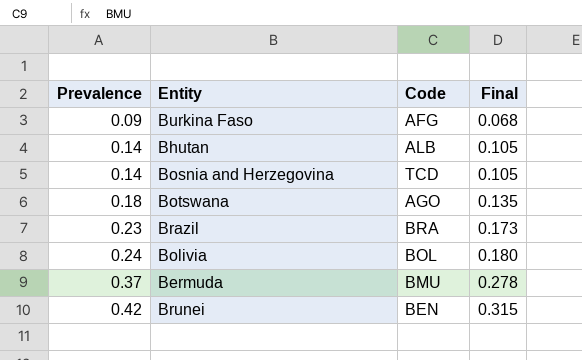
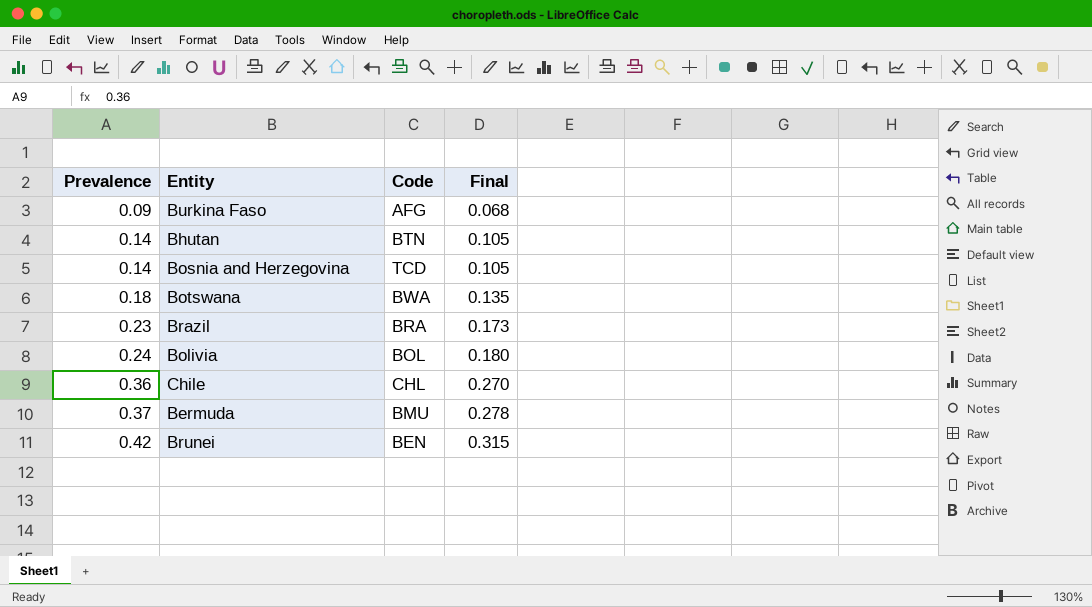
Bhutan | Code: ALB -> BTN
Botswana | Code: AGO -> BWA
row Chile: none -> 0.36 | CHL | 0.270

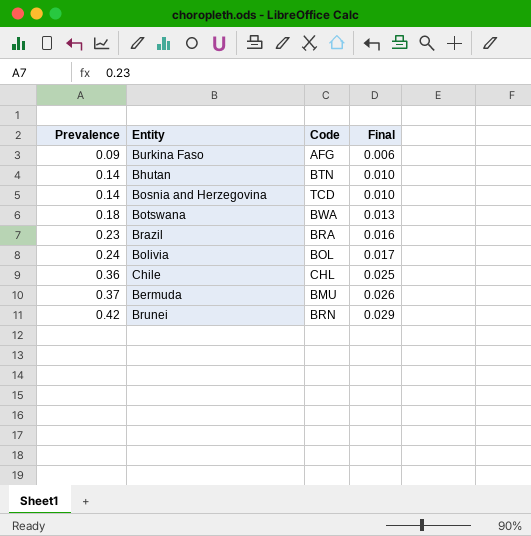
column Final | formula: [Prevalence] * 0.75 -> [Prevalence] * 0.07
Brunei | Code: BEN -> BRN

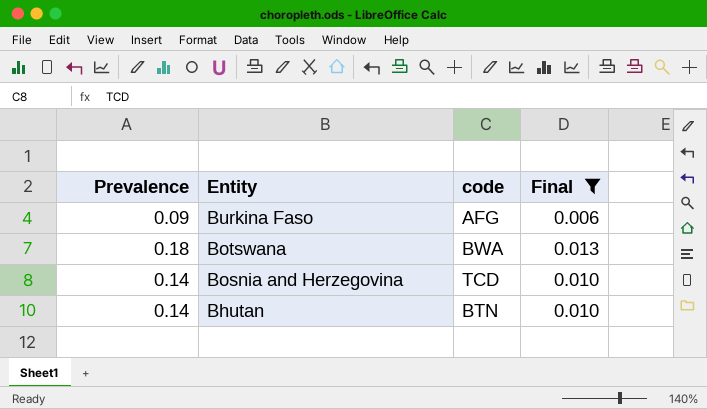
filter: none -> Final <= 0.013
row order: Prevalence ascending -> Entity descending
column name: Code -> code

